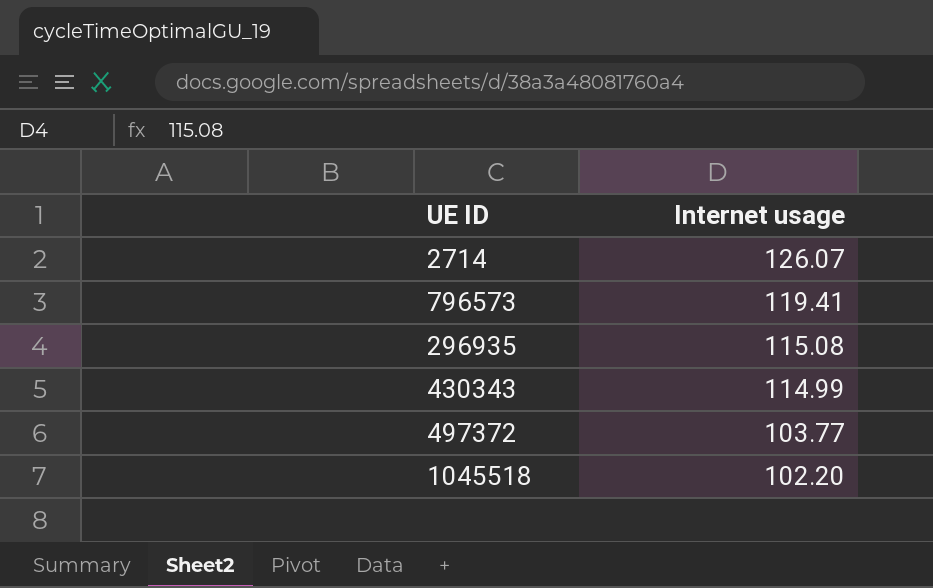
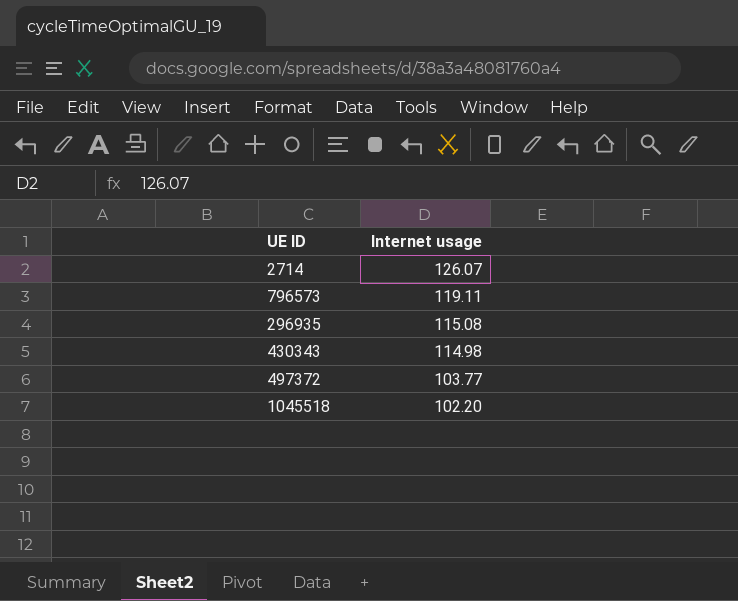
796573 | Internet usage: 119.41 -> 119.11
430343 | Internet usage: 114.99 -> 114.98

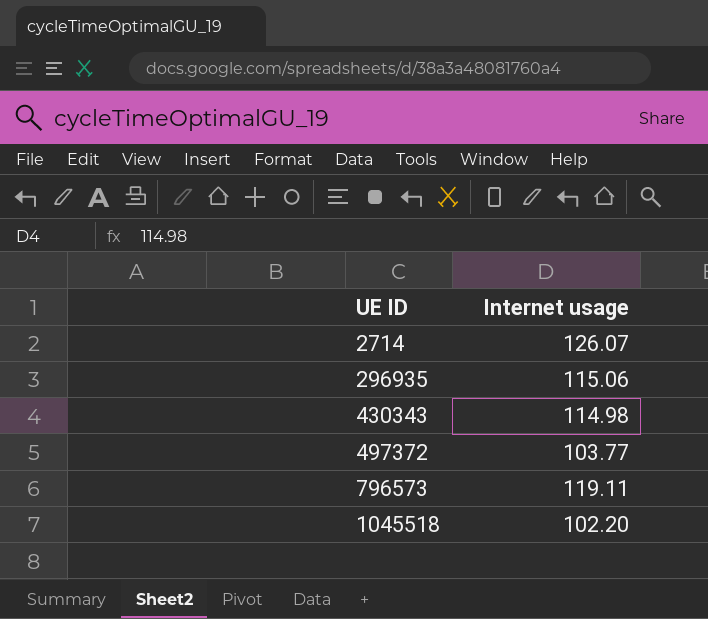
row order: Internet usage descending -> UE ID ascending
296935 | Internet usage: 115.08 -> 115.06

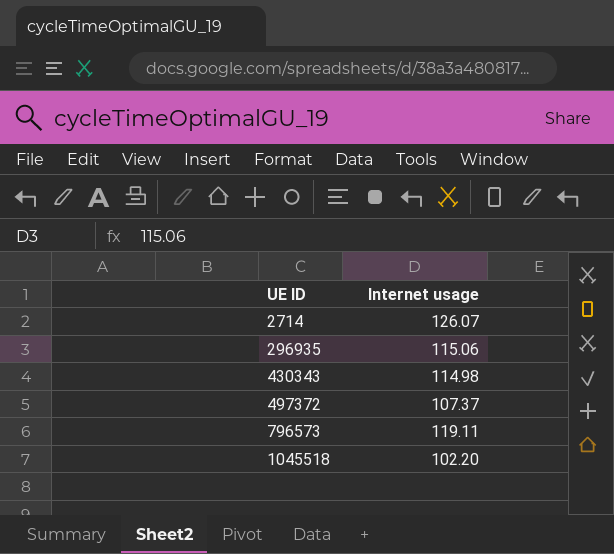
497372 | Internet usage: 103.77 -> 107.37

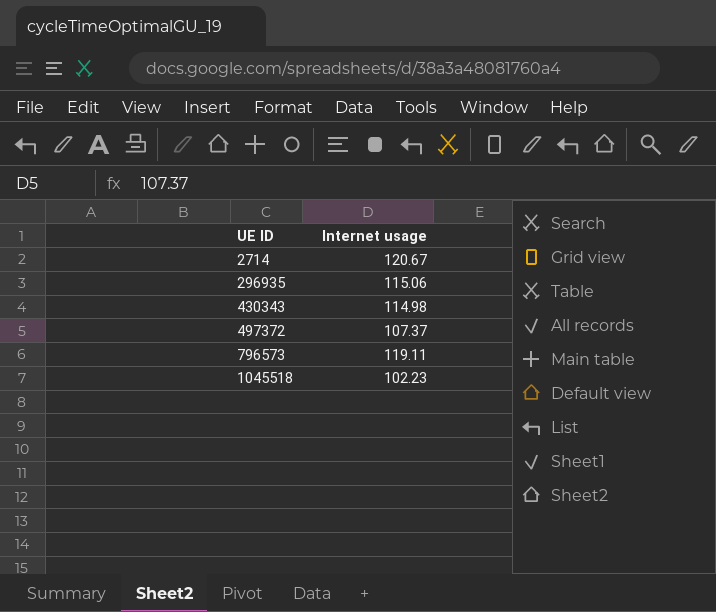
2714 | Internet usage: 126.07 -> 120.67
1045518 | Internet usage: 102.20 -> 102.23

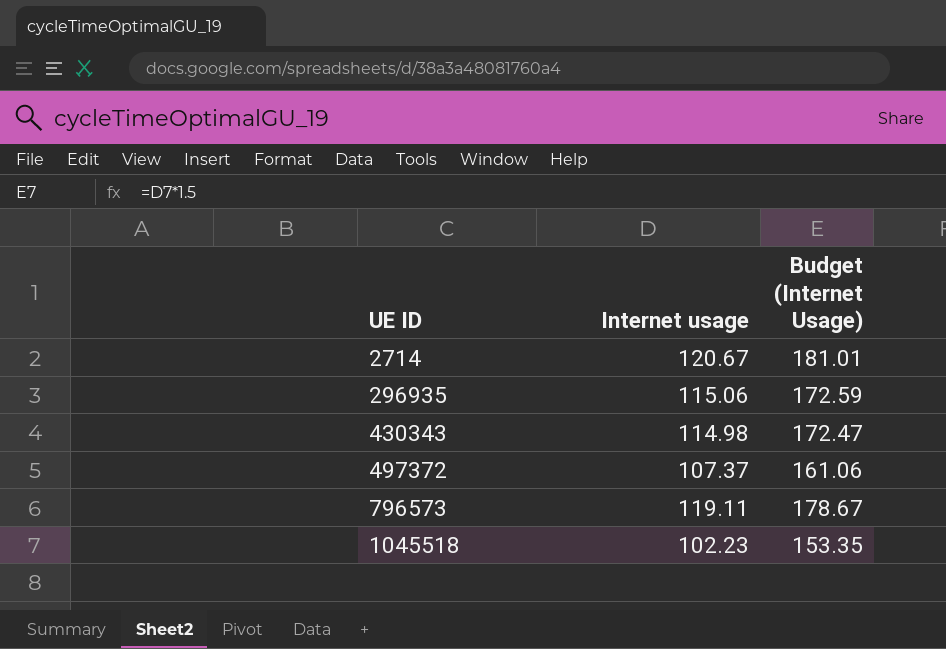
column Budget (Internet Usage) | formula: none -> [Internet usage] * 1.5

